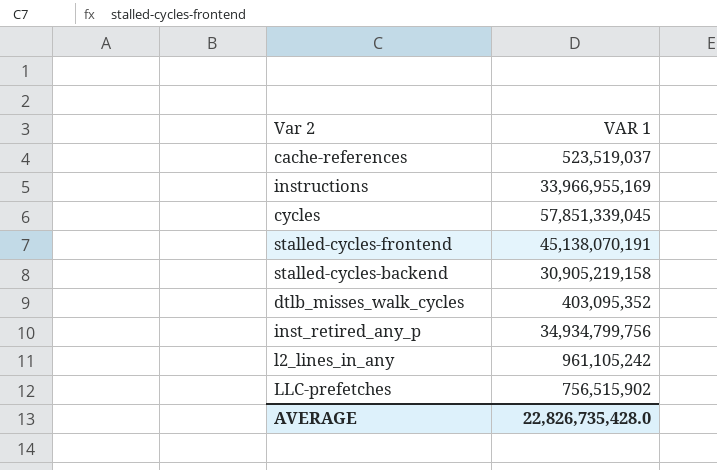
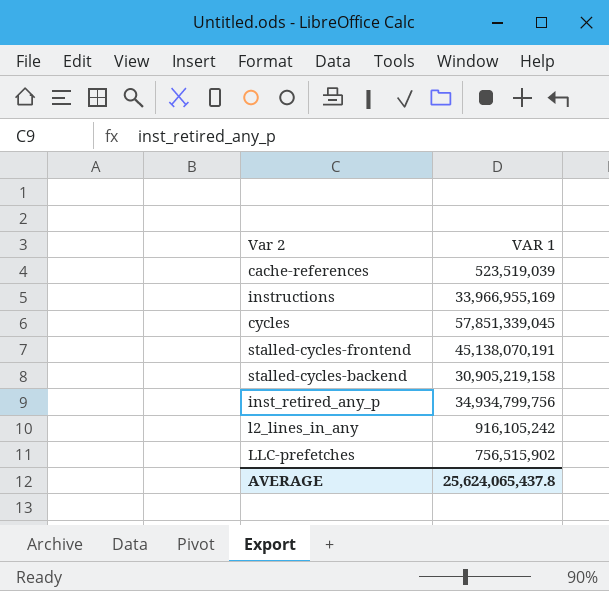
row dtlb_misses_walk_cycles: 403,095,352 -> none
cache-references | VAR 1: 523,519,037 -> 523,519,039
l2_lines_in_any | VAR 1: 961,105,242 -> 916,105,242
AVERAGE | VAR 1: 22,826,735,428.0 -> 25,624,065,437.8

